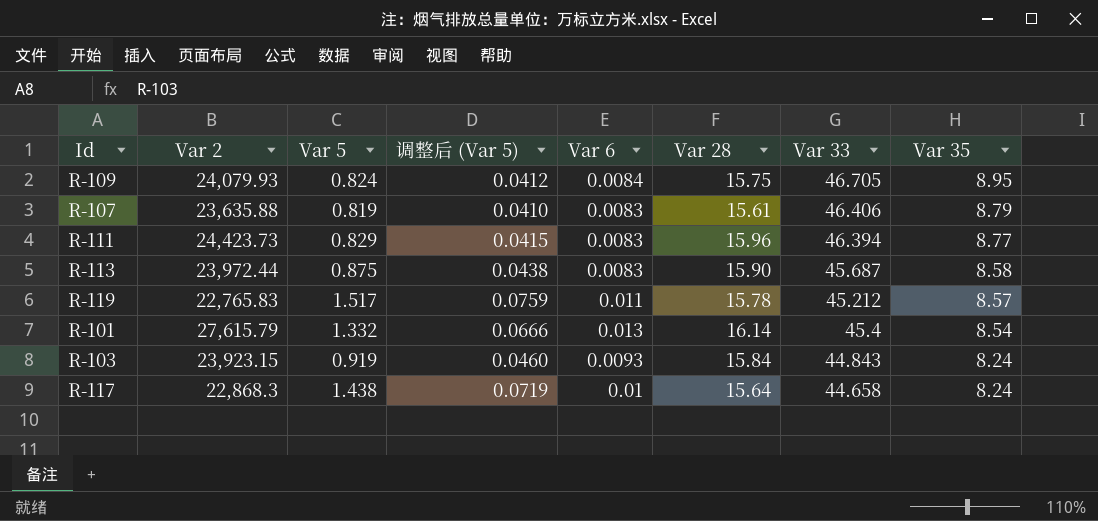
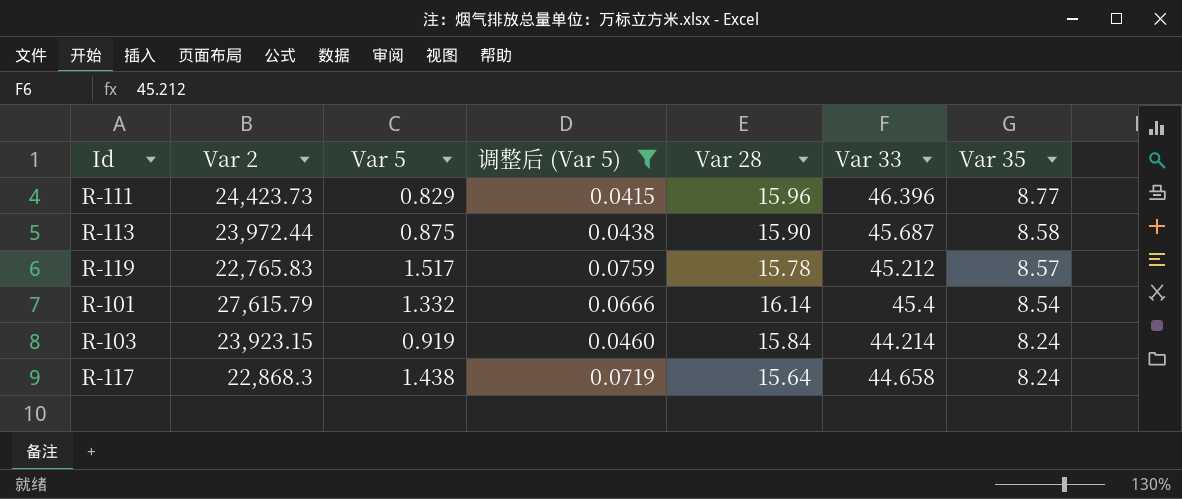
filter: none -> 调整后 (Var 5) >= 0.0415
column Var 6 | position: 5 -> none
R-111 | Var 33: 46.394 -> 46.396
R-103 | Var 33: 44.843 -> 44.214

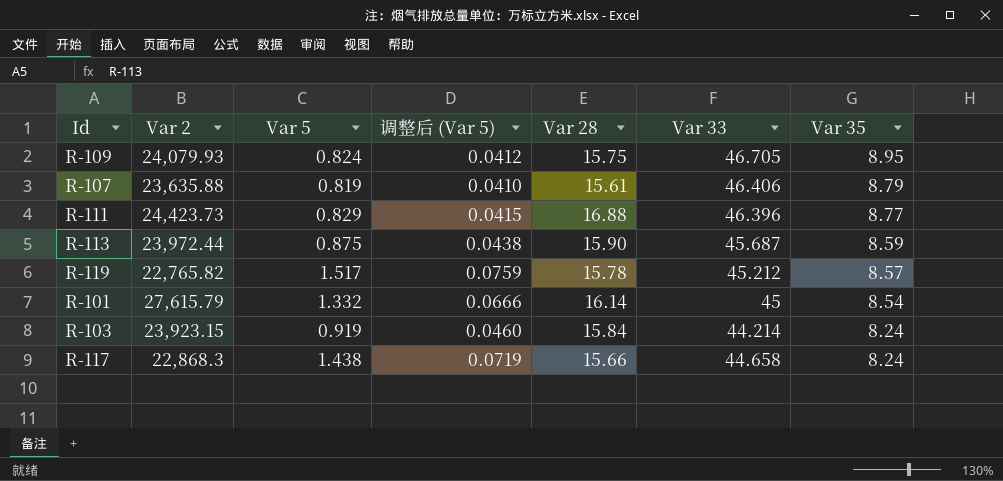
filter: 调整后 (Var 5) >= 0.0415 -> none
R-111 | Var 28: 15.96 -> 16.88
R-113 | Var 35: 8.58 -> 8.59
R-119 | Var 2: 22,765.83 -> 22,765.82
R-101 | Var 33: 45.4 -> 45
R-117 | Var 28: 15.64 -> 15.66

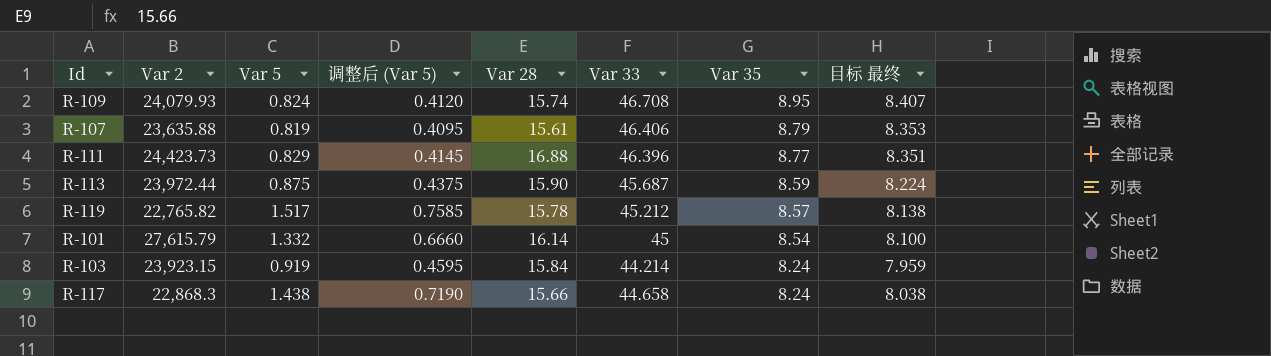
column 调整后 (Var 5) | formula: [Var 5] * 0.05 -> [Var 5] * 0.5
column 目标 最终 | formula: none -> [Var 33] * 0.18
R-109 | Var 28: 15.75 -> 15.74
R-109 | Var 33: 46.705 -> 46.708

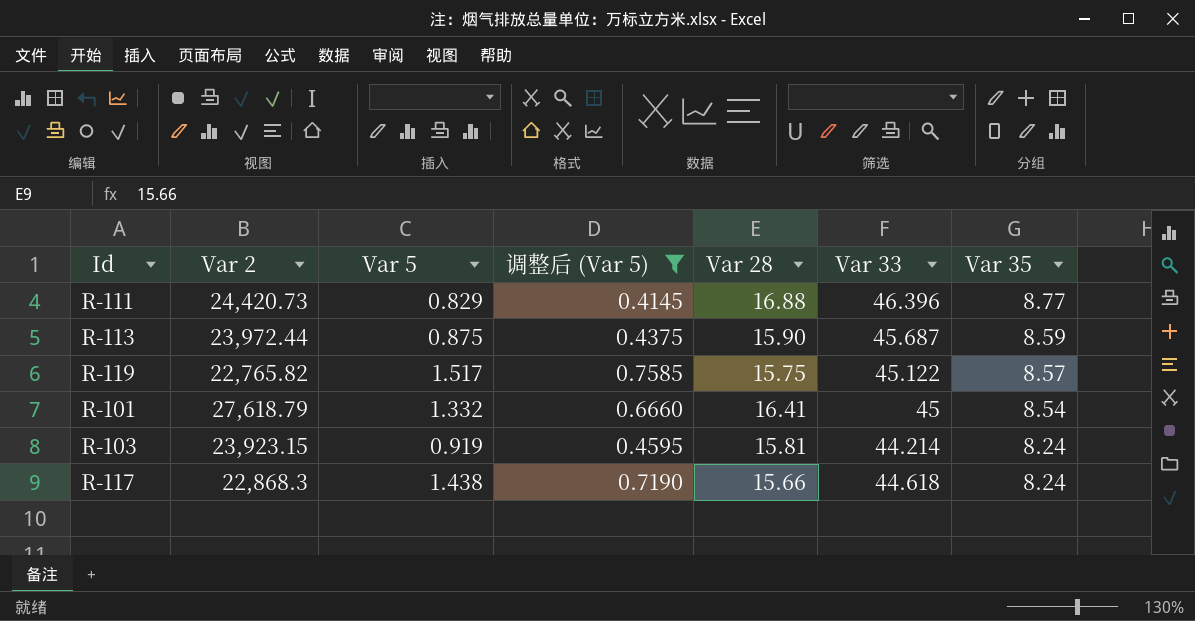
filter: none -> 调整后 (Var 5) >= 0.4145
column 目标 最终 | formula: [Var 33] * 0.18 -> none
R-111 | Var 2: 24,423.73 -> 24,420.73
R-119 | Var 28: 15.78 -> 15.75
R-119 | Var 33: 45.212 -> 45.122
R-101 | Var 2: 27,615.79 -> 27,618.79
R-101 | Var 28: 16.14 -> 16.41
R-103 | Var 28: 15.84 -> 15.81
R-117 | Var 33: 44.658 -> 44.618

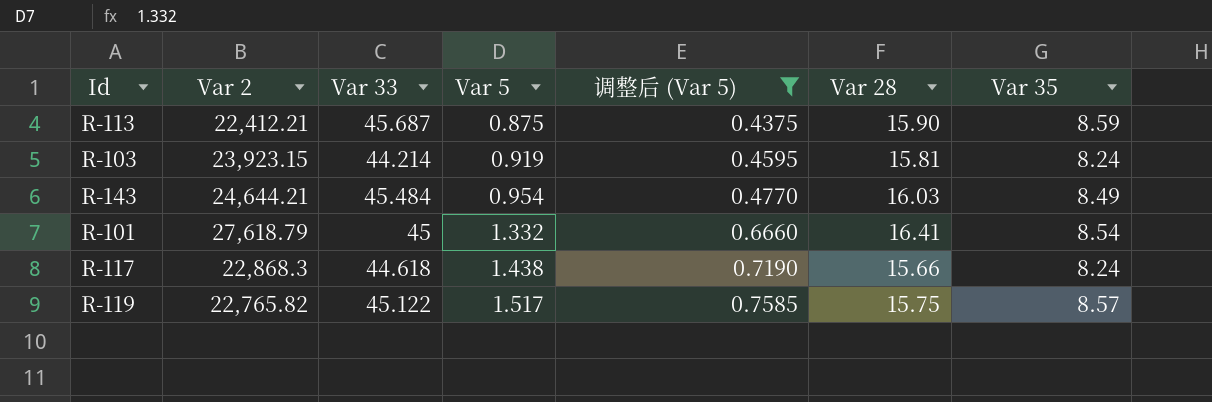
row order: Var 35 descending -> Var 5 ascending
column Var 33 | position: 6 -> 3
row R-111: 24,420.73 | 0.829 | 0.4145 | 16.88 | 46.396 | 8.77 -> none
R-113 | Var 2: 23,972.44 -> 22,412.21
row R-143: none -> 24,644.21 | 45.484 | 0.954 | 0.4770 | 16.03 | 8.49

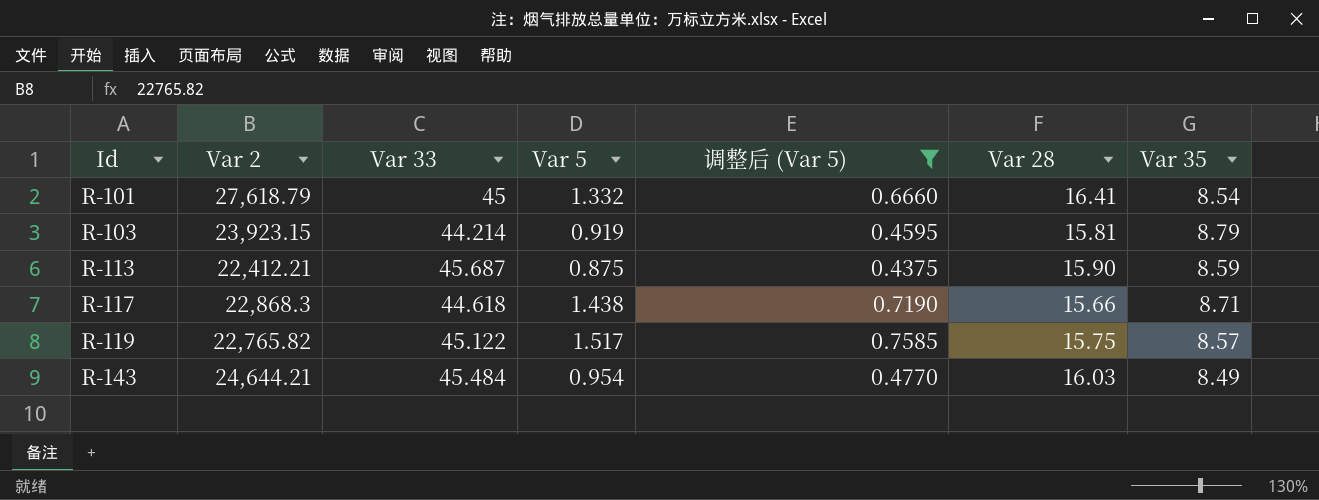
row order: Var 5 ascending -> Id ascending
R-103 | Var 35: 8.24 -> 8.79
R-117 | Var 35: 8.24 -> 8.71

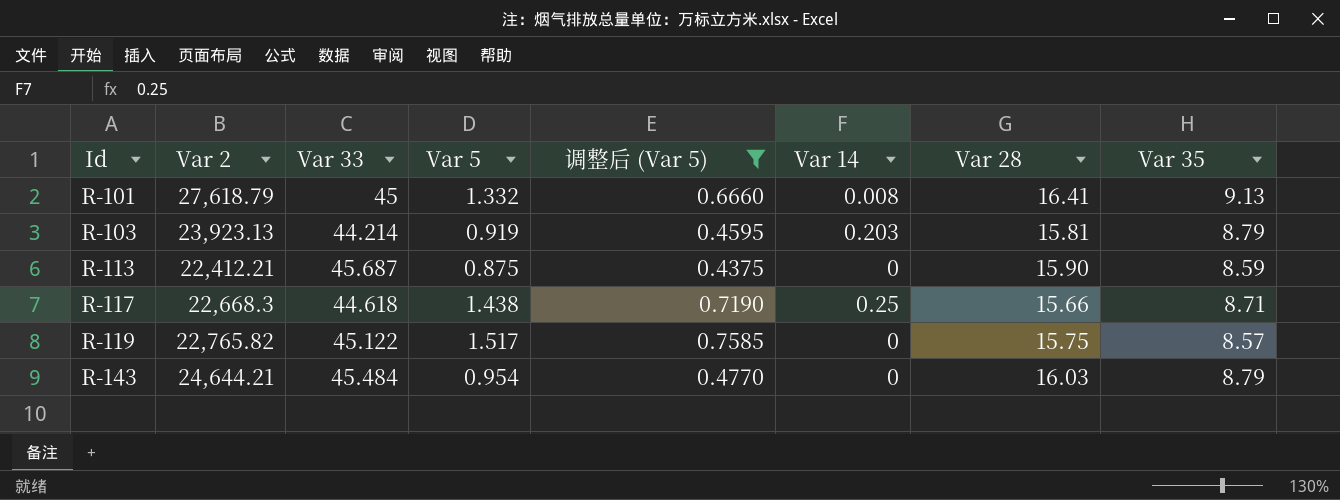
column Var 14 | position: none -> 6
R-101 | Var 35: 8.54 -> 9.13
R-103 | Var 2: 23,923.15 -> 23,923.13
R-117 | Var 2: 22,868.3 -> 22,668.3
R-143 | Var 35: 8.49 -> 8.79

